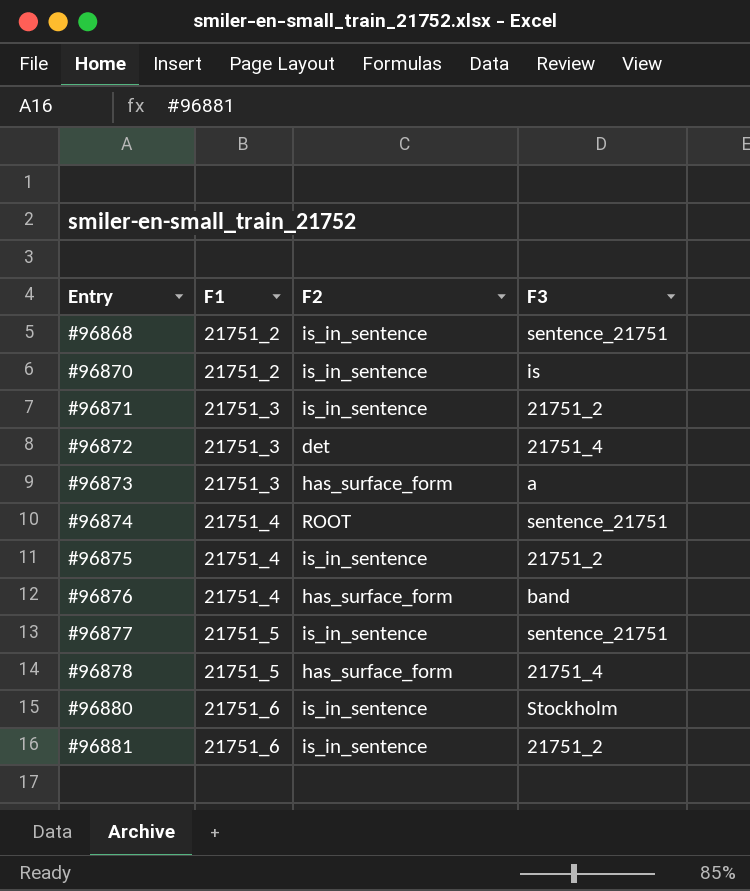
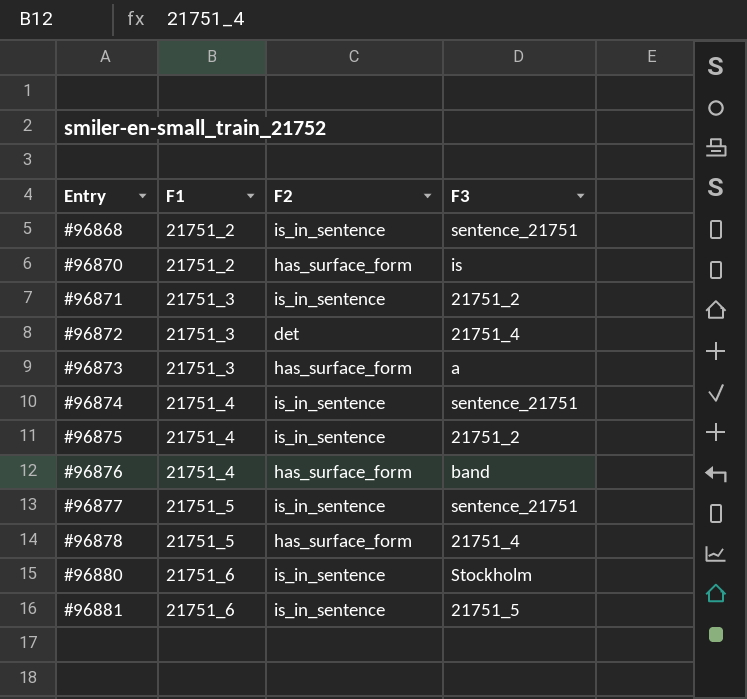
#96870 | F2: is_in_sentence -> has_surface_form
#96874 | F2: ROOT -> is_in_sentence
#96881 | F3: 21751_2 -> 21751_5

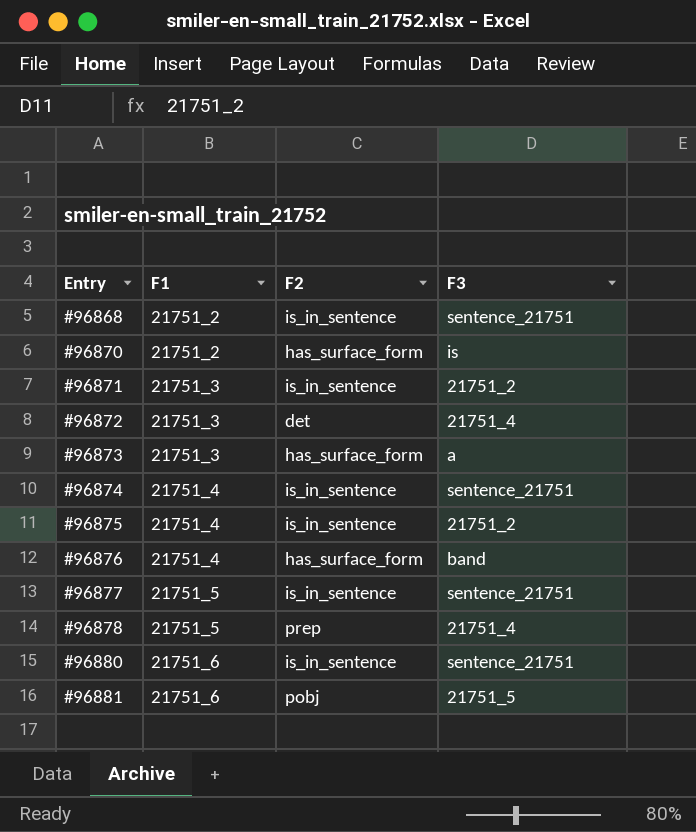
#96878 | F2: has_surface_form -> prep
#96880 | F3: Stockholm -> sentence_21751
#96881 | F2: is_in_sentence -> pobj

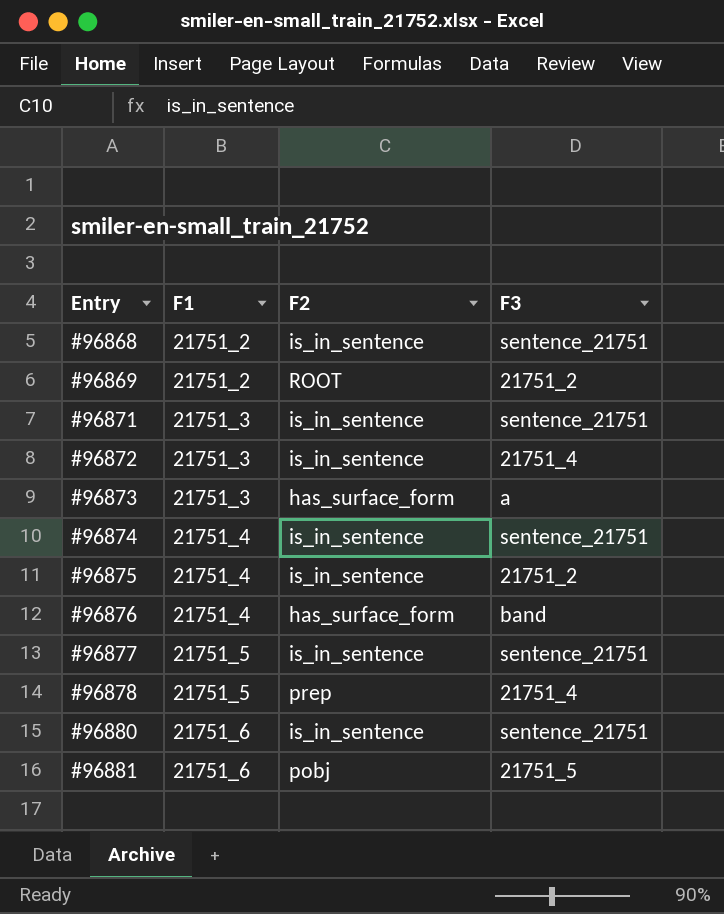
row #96870: 21751_2 | has_surface_form | is -> none
row #96869: none -> 21751_2 | ROOT | 21751_2
#96871 | F3: 21751_2 -> sentence_21751
#96872 | F2: det -> is_in_sentence

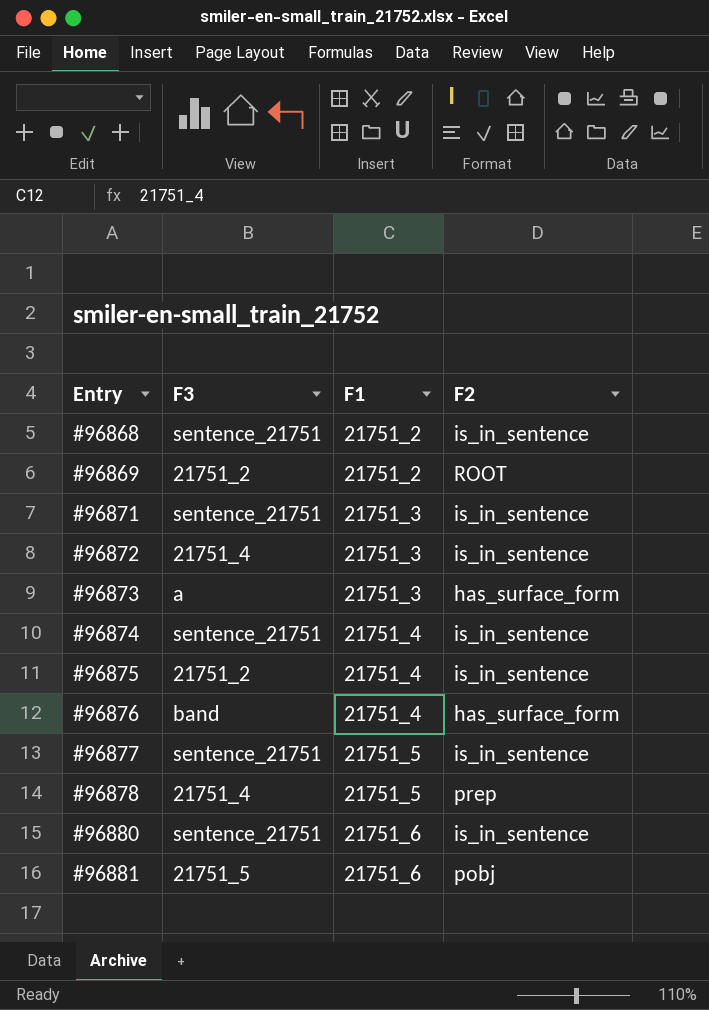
column F3 | position: 4 -> 2

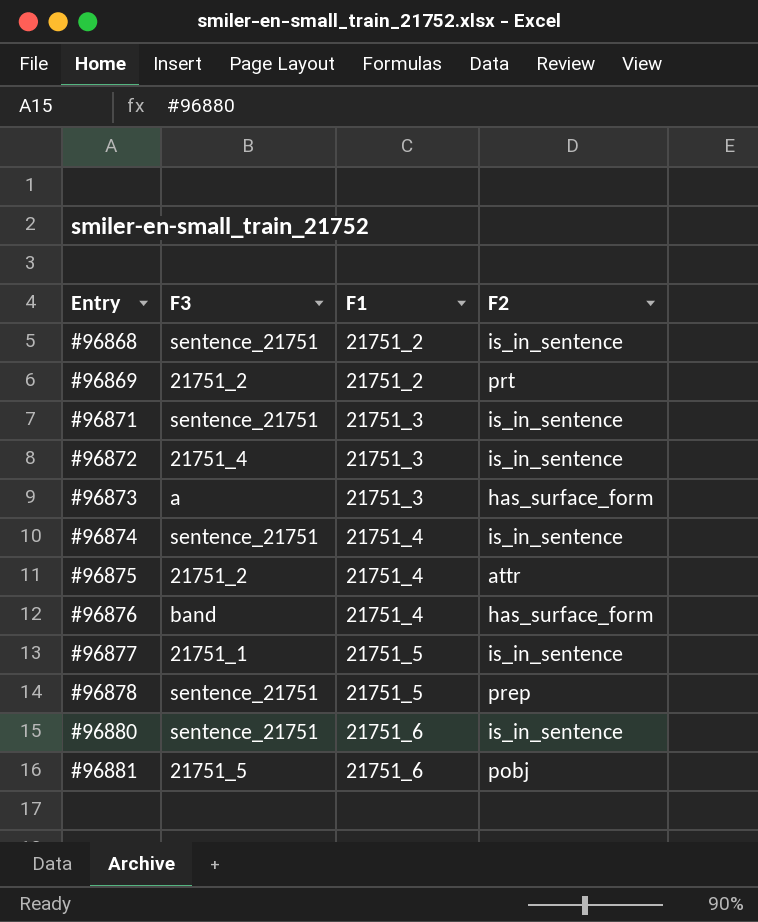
#96869 | F2: ROOT -> prt
#96875 | F2: is_in_sentence -> attr
#96877 | F3: sentence_21751 -> 21751_1
#96878 | F3: 21751_4 -> sentence_21751

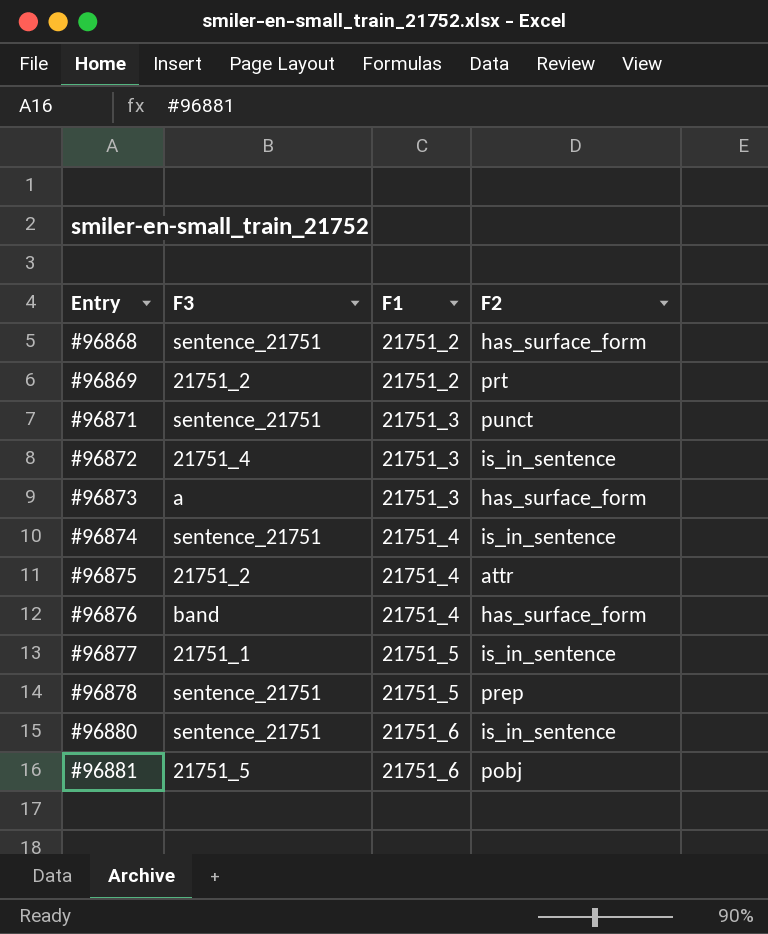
#96868 | F2: is_in_sentence -> has_surface_form
#96871 | F2: is_in_sentence -> punct

